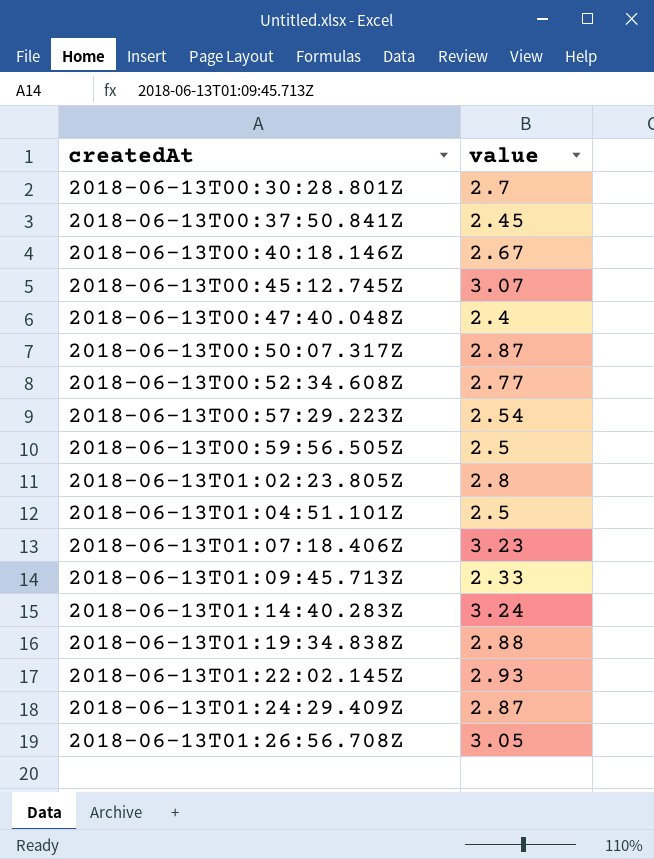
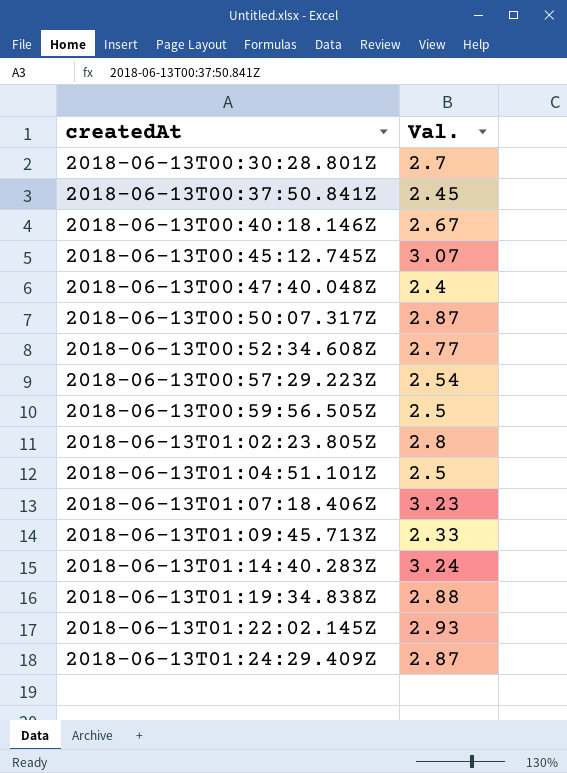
column name: value -> Val.
row 2018-06-13T01:26:56.708Z: 3.05 -> none

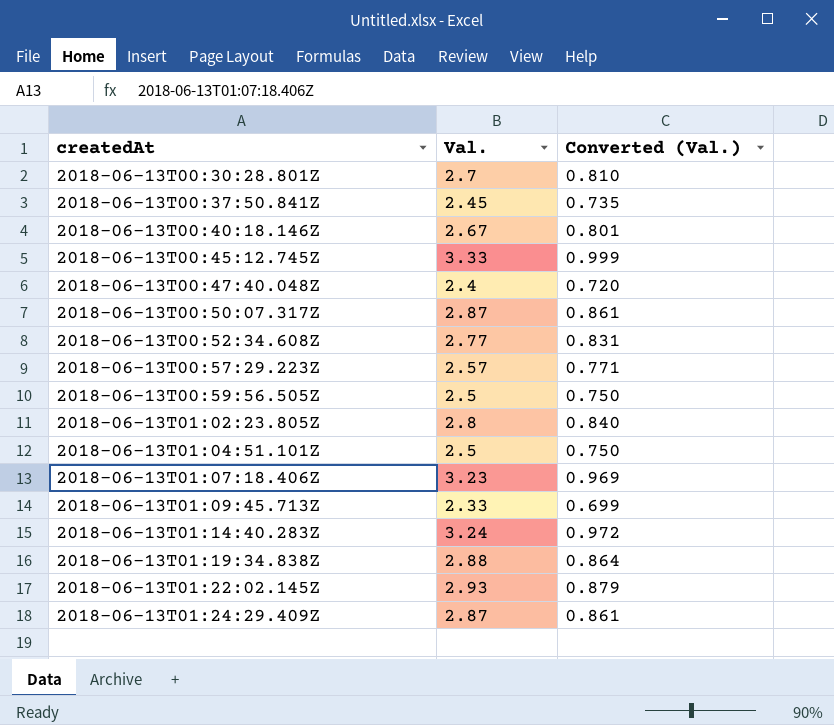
column Converted (Val.) | formula: none -> [Val.] * 0.3
2018-06-13T00:45:12.745Z | Val.: 3.07 -> 3.33
2018-06-13T00:57:29.223Z | Val.: 2.54 -> 2.57

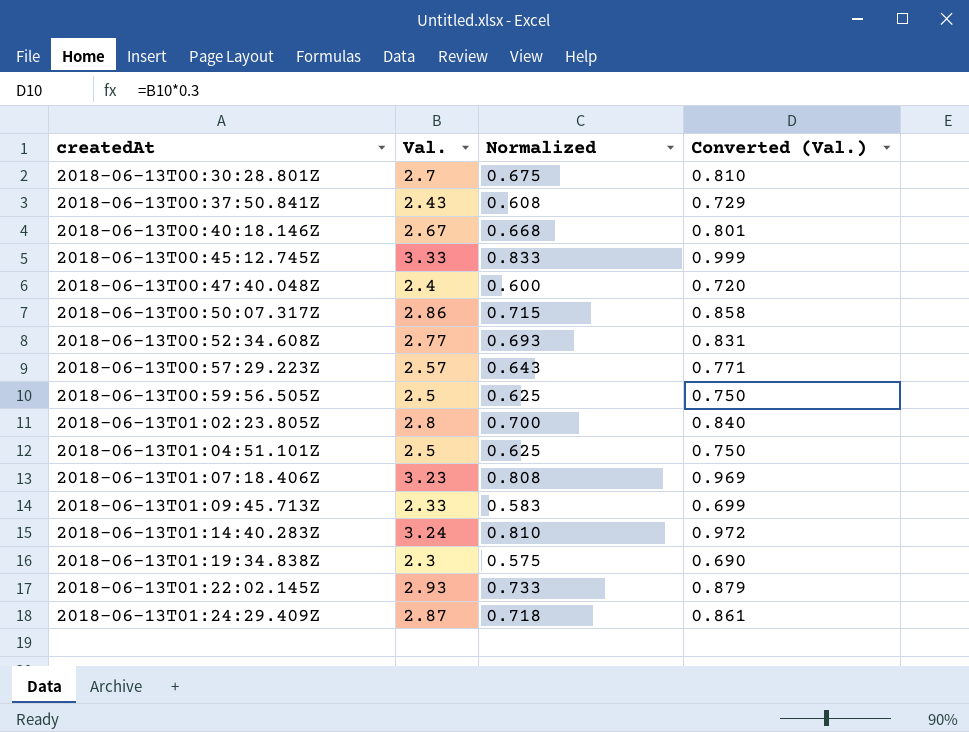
column Normalized | formula: none -> [Val.] * 0.25
2018-06-13T00:37:50.841Z | Val.: 2.45 -> 2.43
2018-06-13T00:37:50.841Z | Converted (Val.): 0.735 -> 0.729
2018-06-13T00:50:07.317Z | Val.: 2.87 -> 2.86
2018-06-13T00:50:07.317Z | Converted (Val.): 0.861 -> 0.858
2018-06-13T01:19:34.838Z | Val.: 2.88 -> 2.3
2018-06-13T01:19:34.838Z | Converted (Val.): 0.864 -> 0.690

